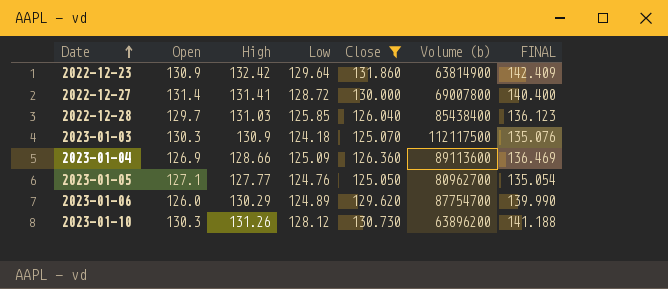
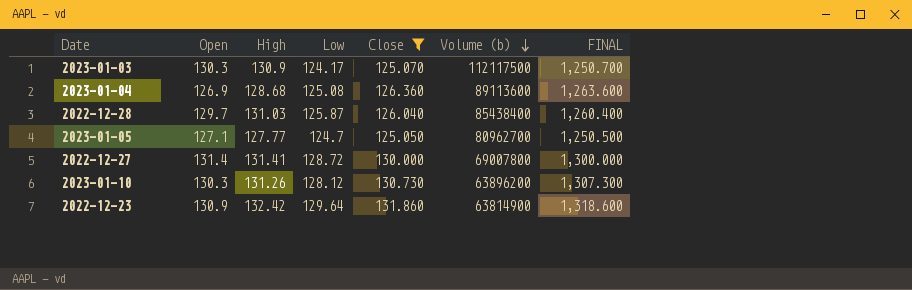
row order: Date ascending -> Volume (b) descending
column FINAL | formula: [Close] * 1.08 -> [Close] * 10
row 2023-01-06: 126.0 | 130.29 | 124.89 | 129.620 | 87754700 | 139.990 -> none
2023-01-03 | Low: 124.18 -> 124.17
2023-01-04 | High: 128.66 -> 128.68
2023-01-04 | Low: 125.09 -> 125.08
2022-12-28 | Low: 125.85 -> 125.87
2023-01-05 | Low: 124.76 -> 124.7

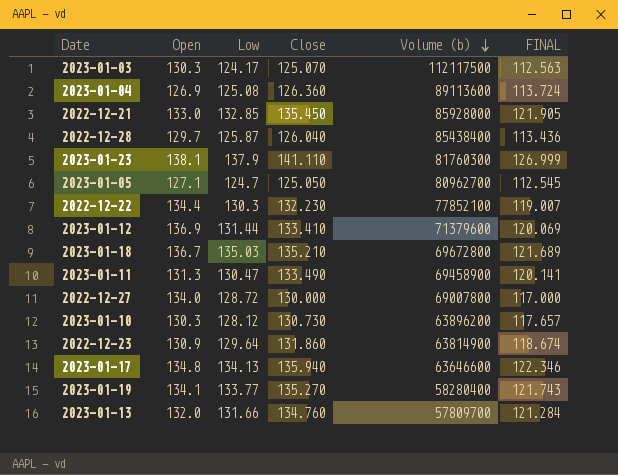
filter: Close <= 131.860 -> none
column High | position: 3 -> none
column FINAL | formula: [Close] * 10 -> [Close] * 0.9
2022-12-27 | Open: 131.4 -> 134.0

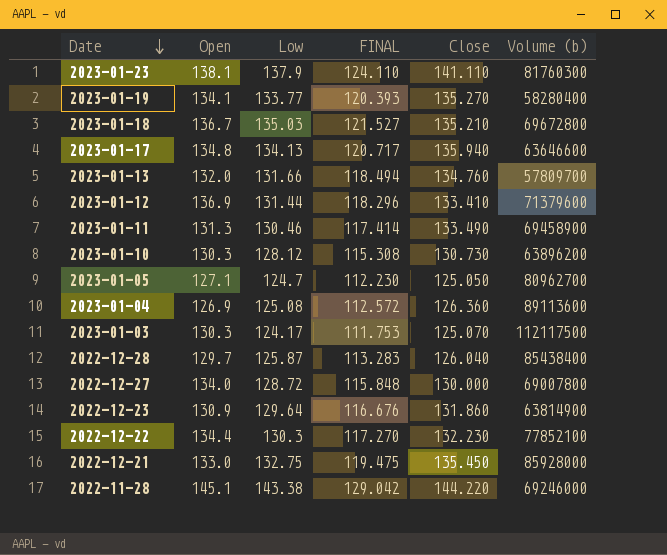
row order: Volume (b) descending -> Date descending
column FINAL | formula: [Close] * 0.9 -> [Low] * 0.9
column FINAL | position: 6 -> 4
2023-01-11 | Low: 130.47 -> 130.46
2022-12-21 | Low: 132.85 -> 132.75
row 2022-11-28: none -> 145.1 | 143.38 | 129.042 | 144.220 | 69246000

